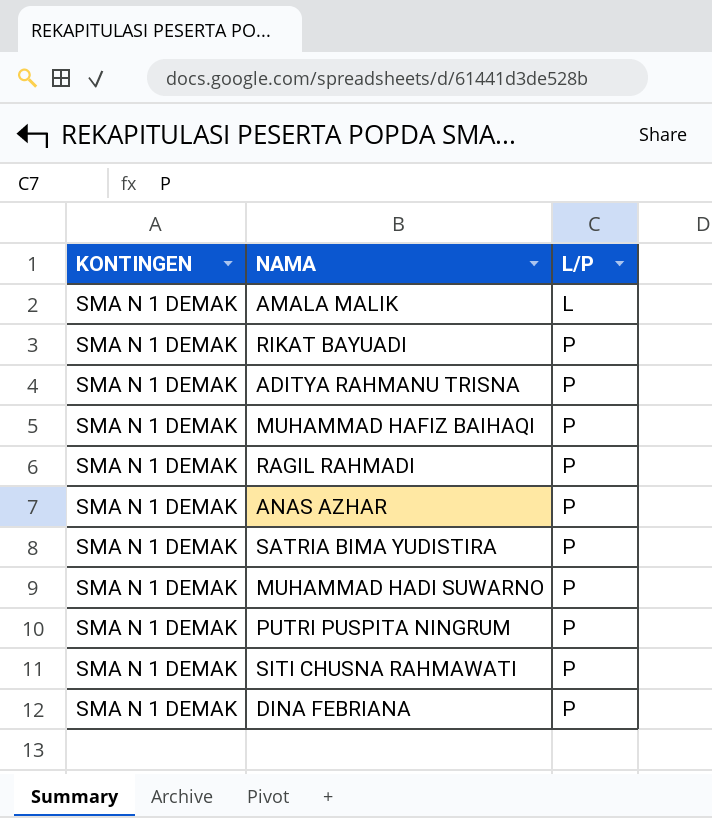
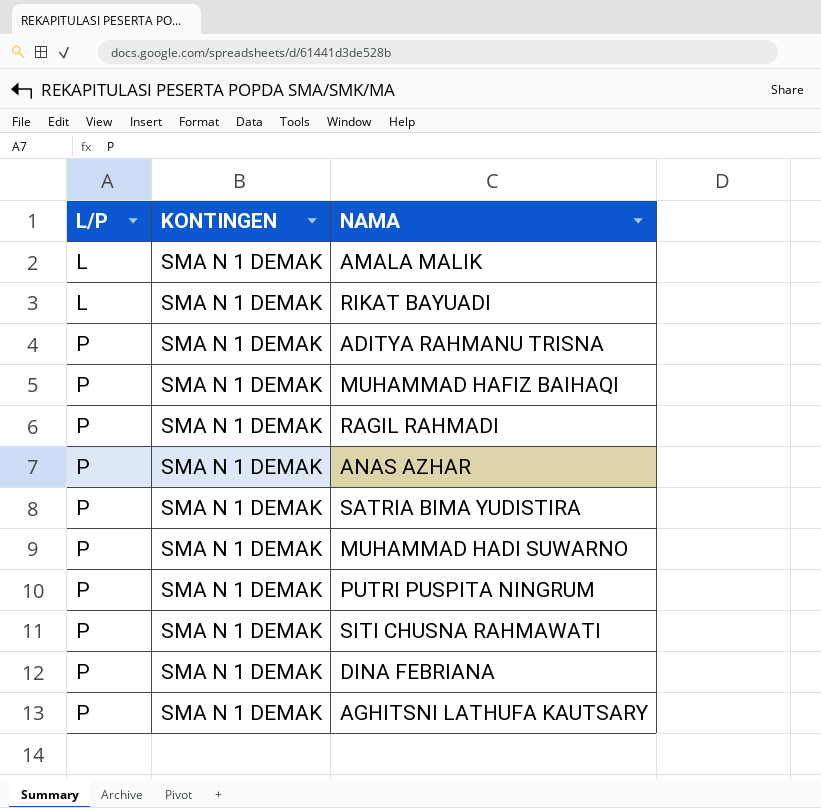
column L/P | position: 3 -> 1
RIKAT BAYUADI | L/P: P -> L
row AGHITSNI LATHUFA KAUTSARY: none -> P | SMA N 1 DEMAK

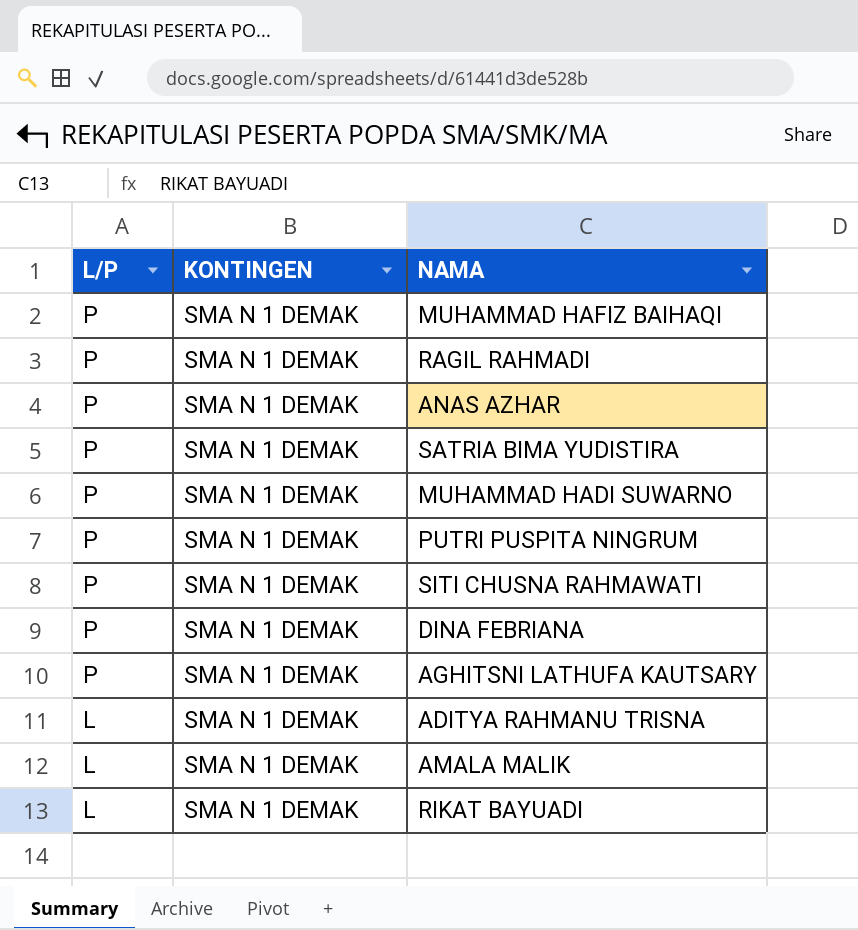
row order: L/P ascending -> L/P descending
ADITYA RAHMANU TRISNA | L/P: P -> L

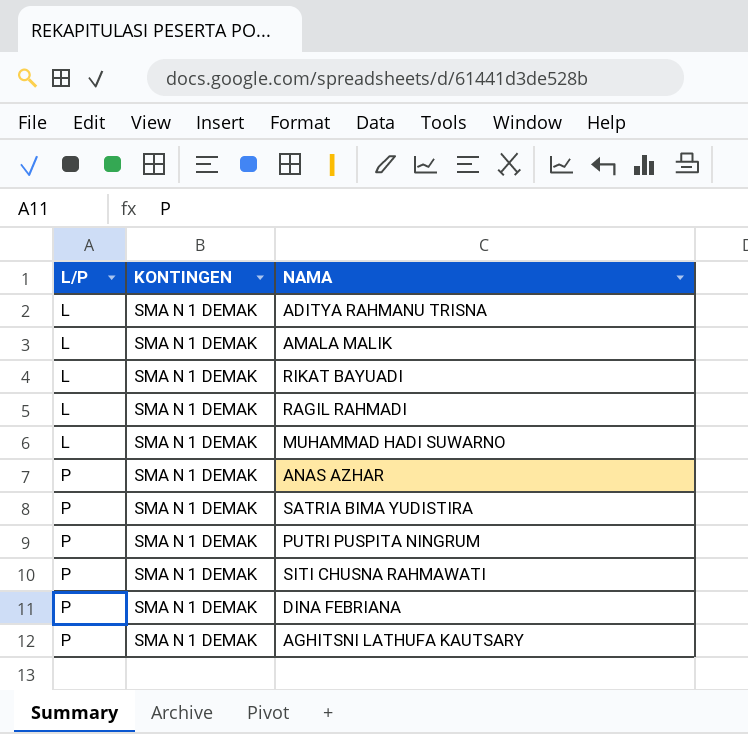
row order: L/P descending -> L/P ascending
row MUHAMMAD HAFIZ BAIHAQI: P | SMA N 1 DEMAK -> none
RAGIL RAHMADI | L/P: P -> L
MUHAMMAD HADI SUWARNO | L/P: P -> L

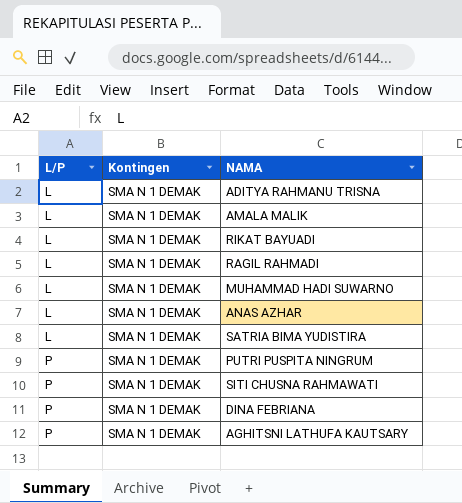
column name: KONTINGEN -> Kontingen
ANAS AZHAR | L/P: P -> L
SATRIA BIMA YUDISTIRA | L/P: P -> L

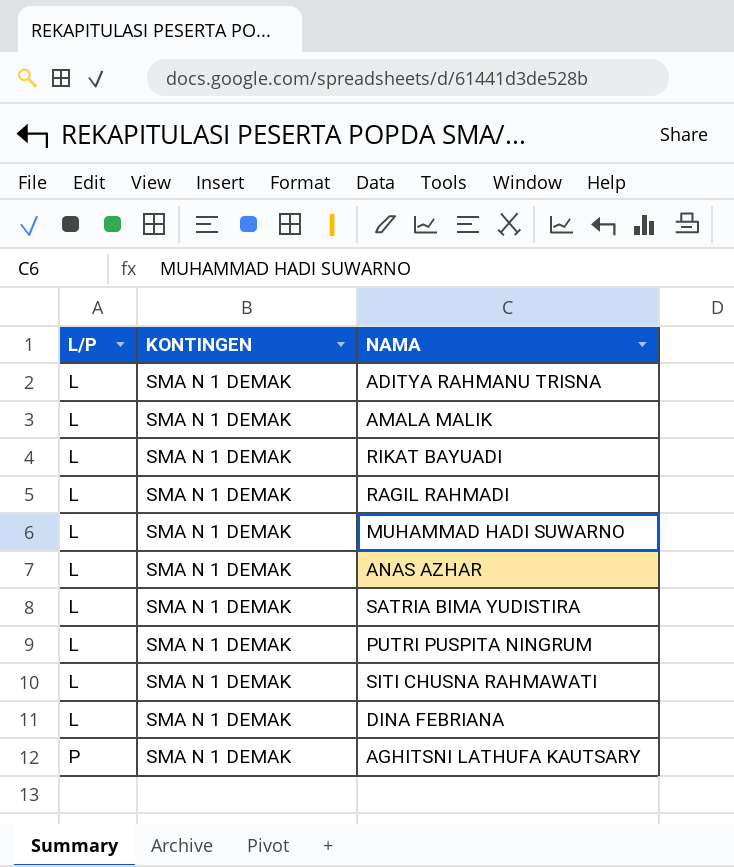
column name: Kontingen -> KONTINGEN
PUTRI PUSPITA NINGRUM | L/P: P -> L
SITI CHUSNA RAHMAWATI | L/P: P -> L
DINA FEBRIANA | L/P: P -> L

